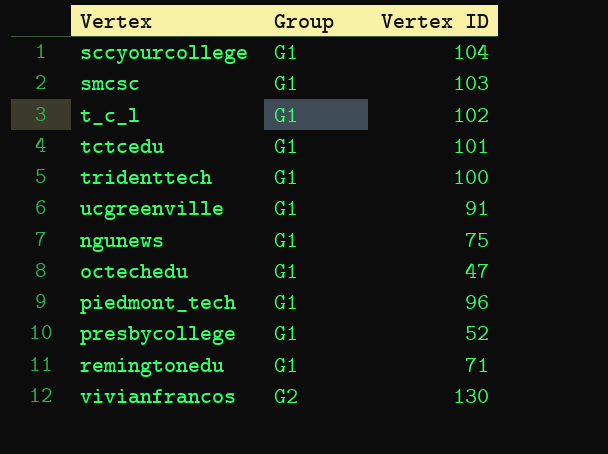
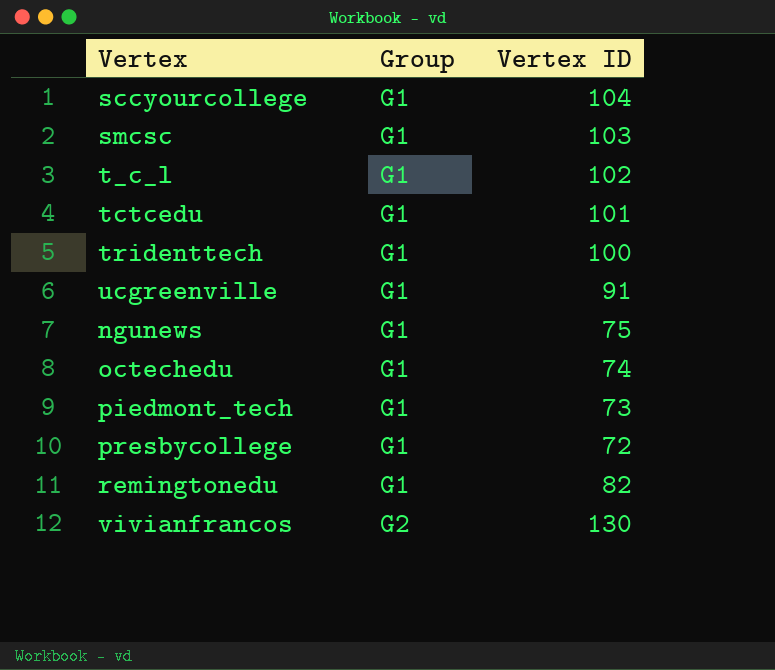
octechedu | Vertex ID: 47 -> 74
piedmont_tech | Vertex ID: 96 -> 73
presbycollege | Vertex ID: 52 -> 72
remingtonedu | Vertex ID: 71 -> 82

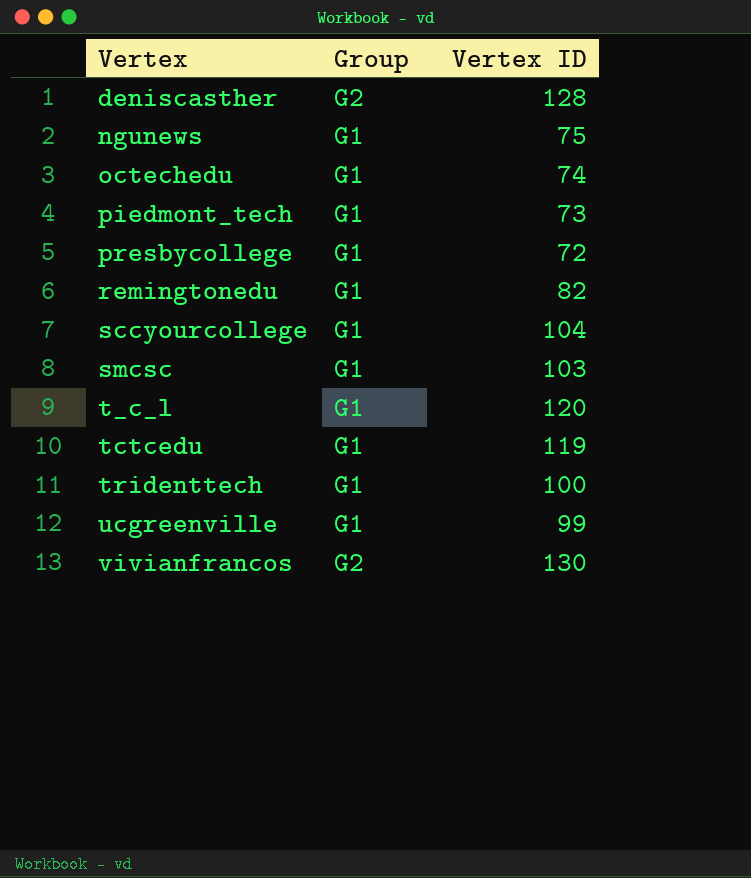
row order: Group ascending -> Vertex ascending
row deniscasther: none -> G2 | 128
t_c_l | Vertex ID: 102 -> 120
tctcedu | Vertex ID: 101 -> 119
ucgreenville | Vertex ID: 91 -> 99

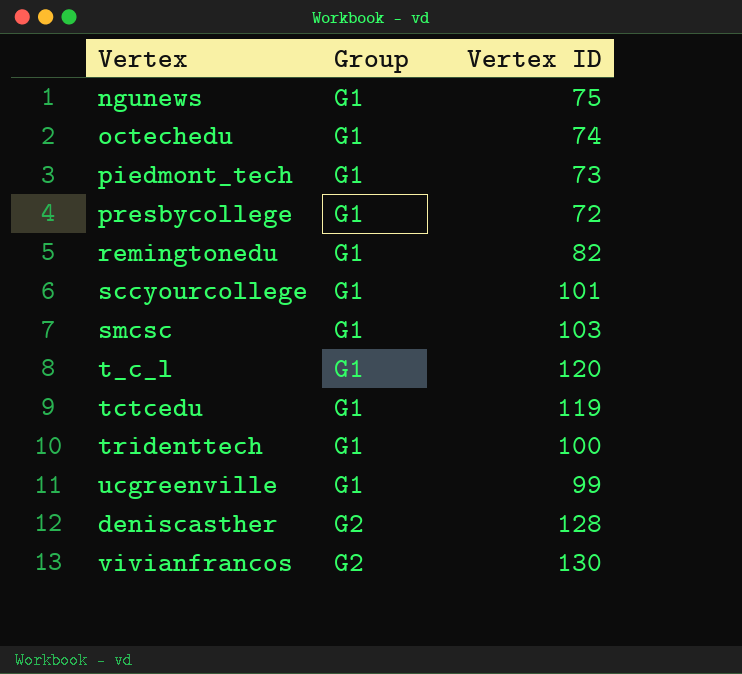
row order: Vertex ascending -> Group ascending
sccyourcollege | Vertex ID: 104 -> 101

